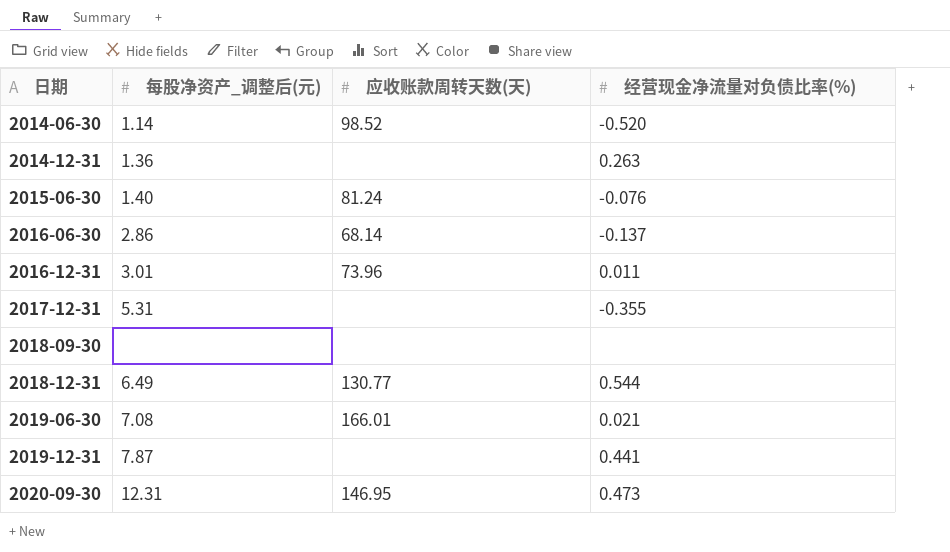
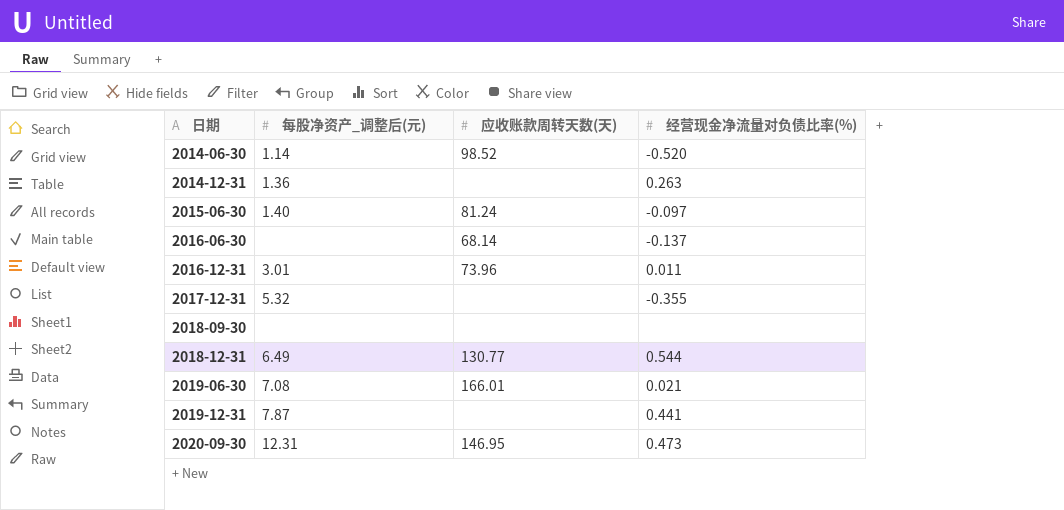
2015-06-30 | 经营现金净流量对负债比率(%): -0.076 -> -0.097
2016-06-30 | 每股净资产_调整后(元): 2.86 -> none
2017-12-31 | 每股净资产_调整后(元): 5.31 -> 5.32

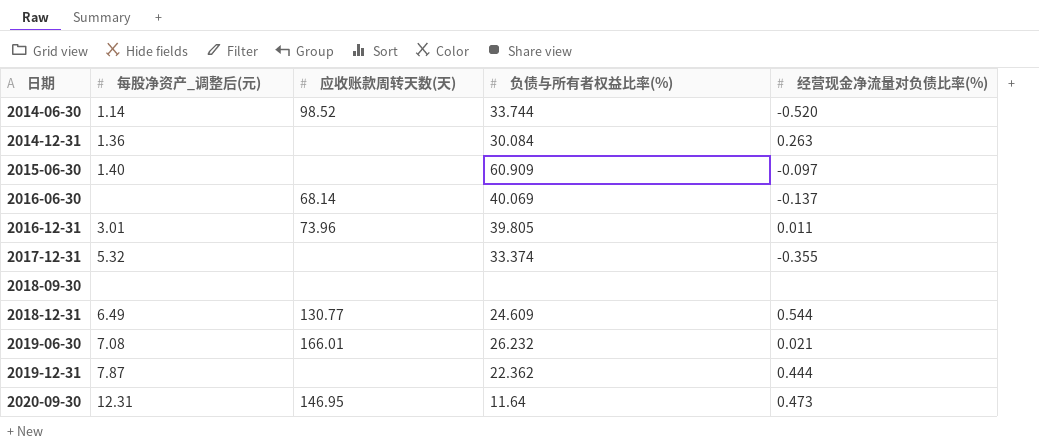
column 负债与所有者权益比率(%) | position: none -> 4
2015-06-30 | 应收账款周转天数(天): 81.24 -> none
2019-12-31 | 经营现金净流量对负债比率(%): 0.441 -> 0.444

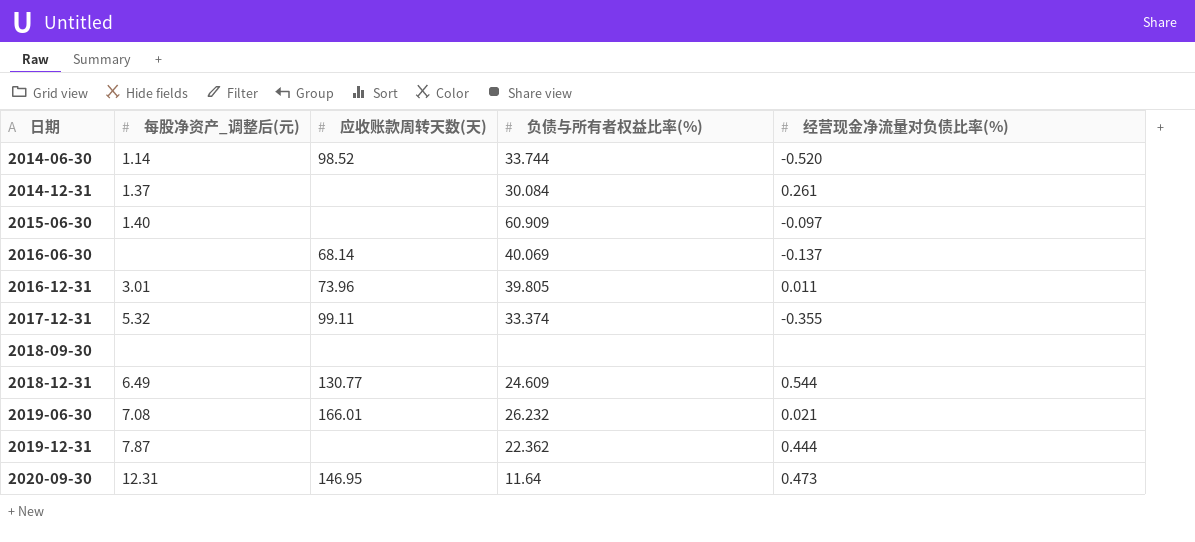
2014-12-31 | 每股净资产_调整后(元): 1.36 -> 1.37
2014-12-31 | 经营现金净流量对负债比率(%): 0.263 -> 0.261
2017-12-31 | 应收账款周转天数(天): none -> 99.11

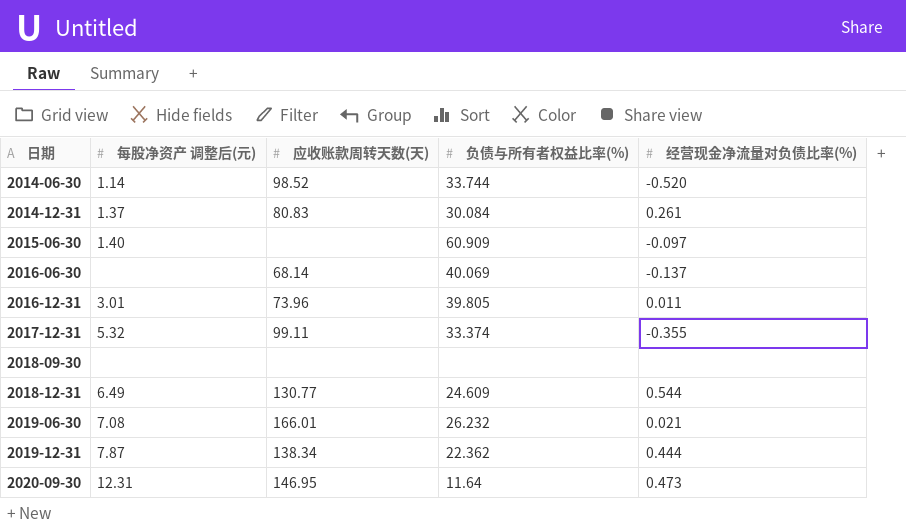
column name: 每股净资产_调整后(元) -> 每股净资产 调整后(元)
2014-12-31 | 应收账款周转天数(天): none -> 80.83
2019-12-31 | 应收账款周转天数(天): none -> 138.34

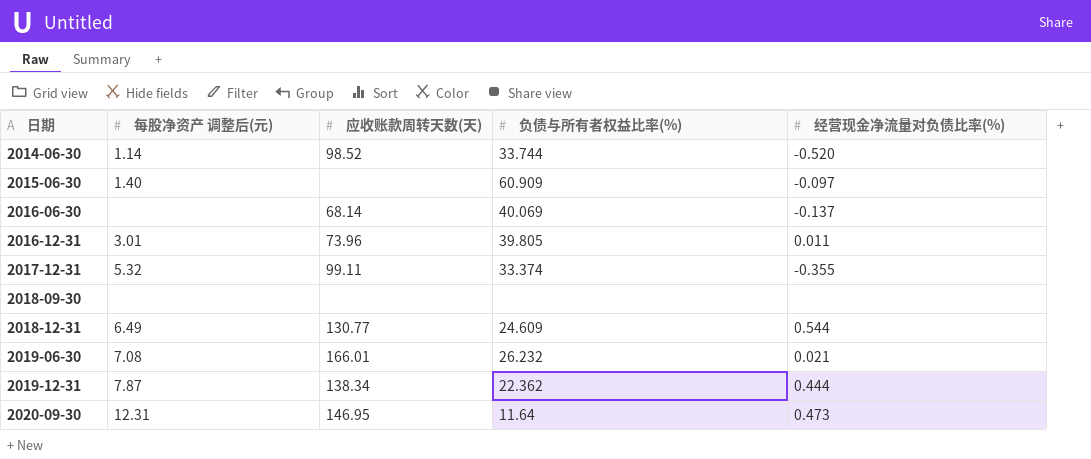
row 2014-12-31: 1.37 | 80.83 | 30.084 | 0.261 -> none

